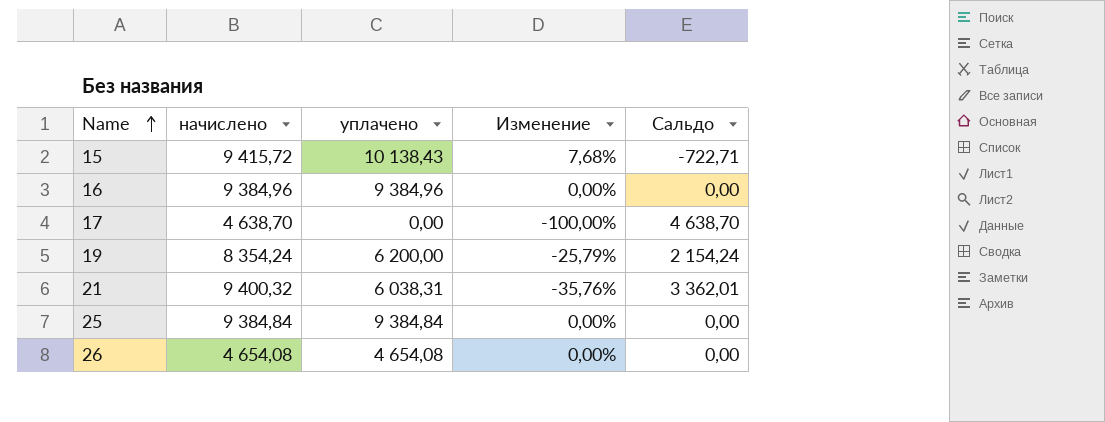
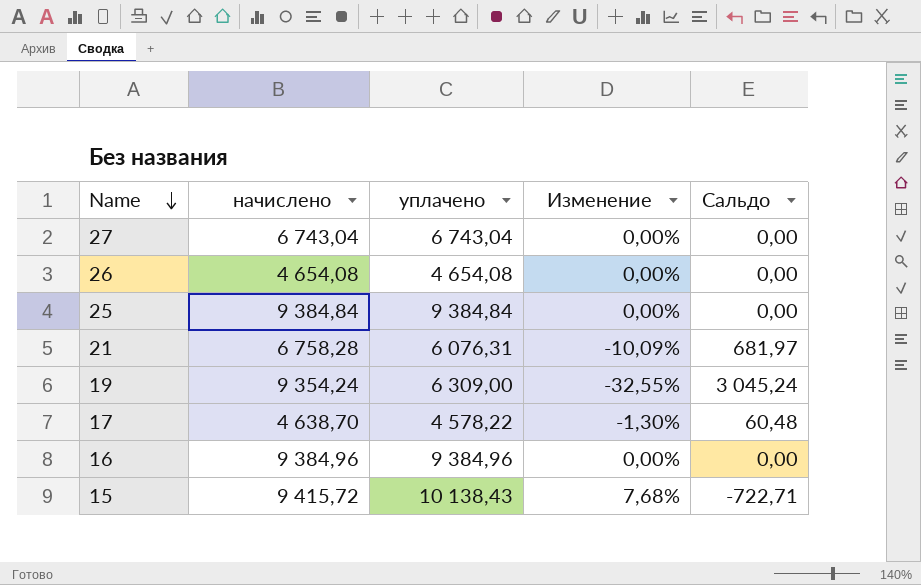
row order: Name ascending -> Name descending
row 27: none -> 6 743,04 | 6 743,04 | 0,00% | 0,00
21 | начислено: 9 400,32 -> 6 758,28
21 | уплачено: 6 038,31 -> 6 076,31
21 | Изменение: -35,76% -> -10,09%
21 | Сальдо: 3 362,01 -> 681,97
19 | начислено: 8 354,24 -> 9 354,24
19 | уплачено: 6 200,00 -> 6 309,00
19 | Изменение: -25,79% -> -32,55%
19 | Сальдо: 2 154,24 -> 3 045,24
17 | уплачено: 0,00 -> 4 578,22
17 | Изменение: -100,00% -> -1,30%
17 | Сальдо: 4 638,70 -> 60,48

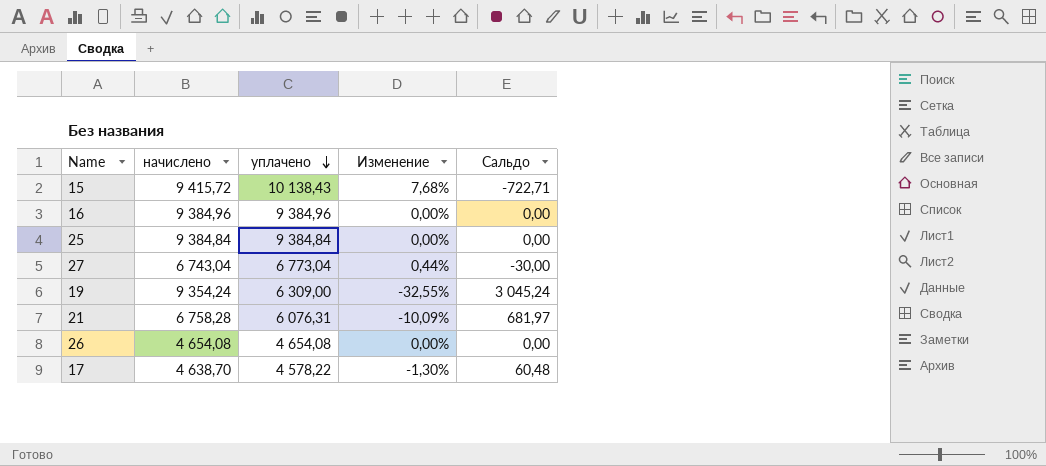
row order: Name descending -> уплачено descending
27 | уплачено: 6 743,04 -> 6 773,04
27 | Изменение: 0,00% -> 0,44%
27 | Сальдо: 0,00 -> -30,00

